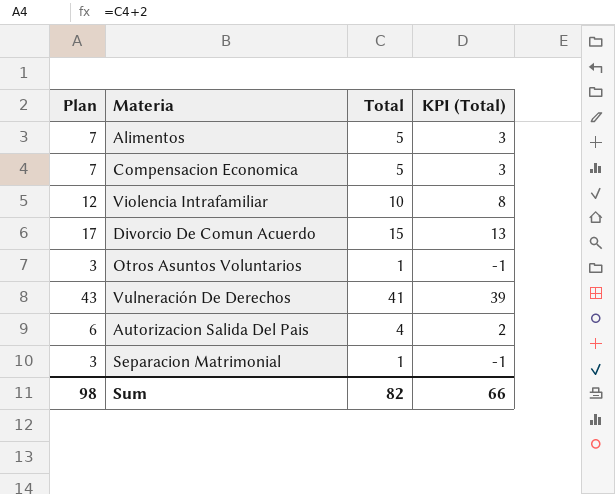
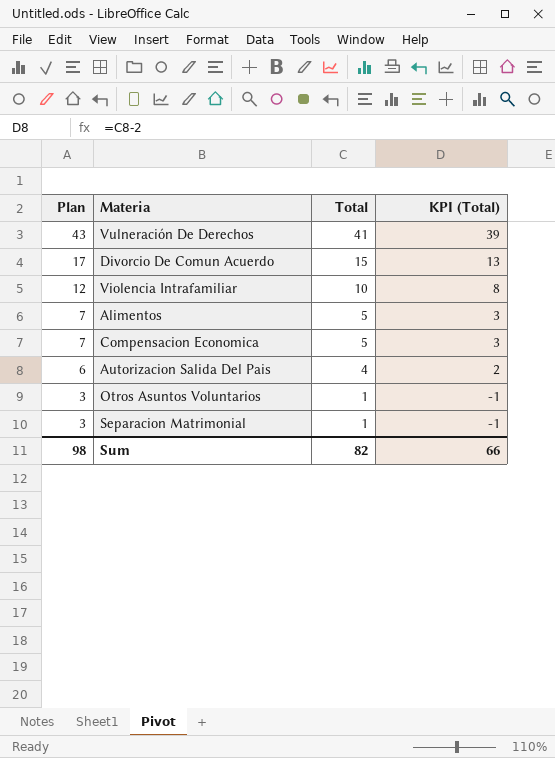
row order: none -> Plan descending

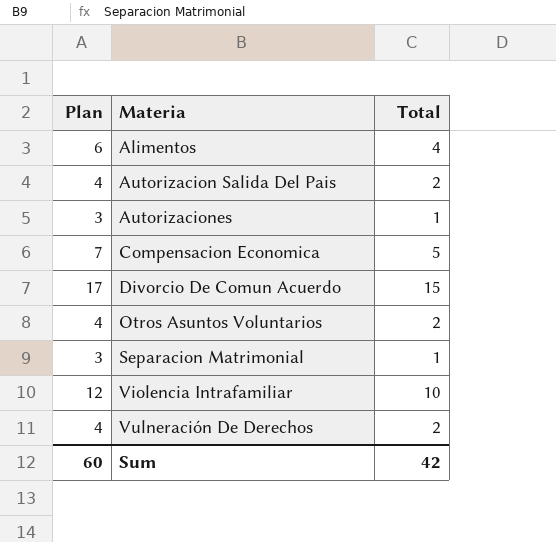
row order: Plan descending -> Materia ascending
column KPI (Total) | formula: [Total] - 2 -> none
Alimentos | Plan: 7 -> 6
Alimentos | Total: 5 -> 4
Autorizacion Salida Del Pais | Plan: 6 -> 4
Autorizacion Salida Del Pais | Total: 4 -> 2
row Autorizaciones: none -> 3 | 1
Otros Asuntos Voluntarios | Plan: 3 -> 4
Otros Asuntos Voluntarios | Total: 1 -> 2
Vulneración De Derechos | Plan: 43 -> 4
Vulneración De Derechos | Total: 41 -> 2
Sum | Plan: 98 -> 60
Sum | Total: 82 -> 42

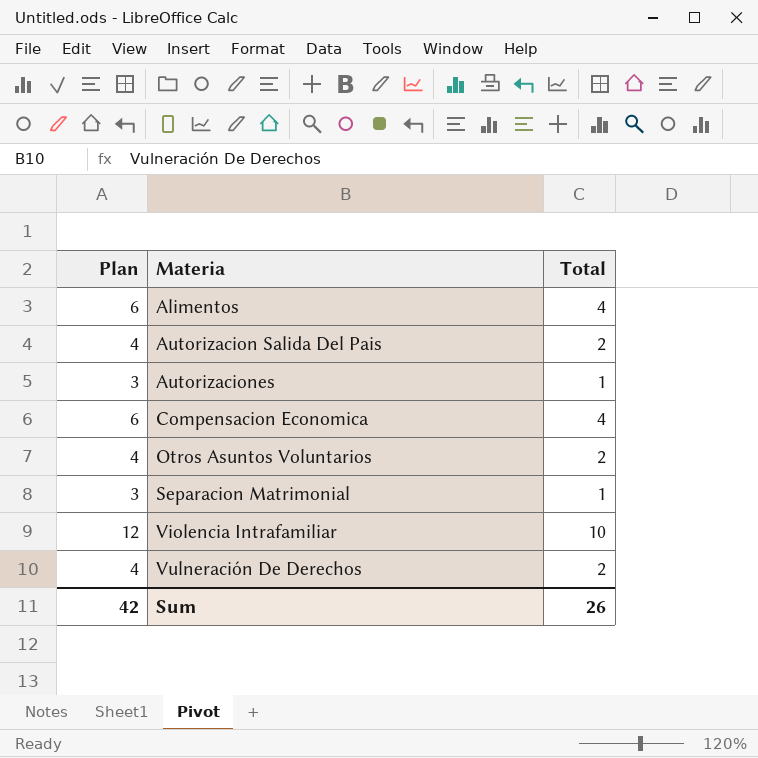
row Divorcio De Comun Acuerdo: 17 | 15 -> none
Compensacion Economica | Plan: 7 -> 6
Compensacion Economica | Total: 5 -> 4
Sum | Plan: 60 -> 42
Sum | Total: 42 -> 26

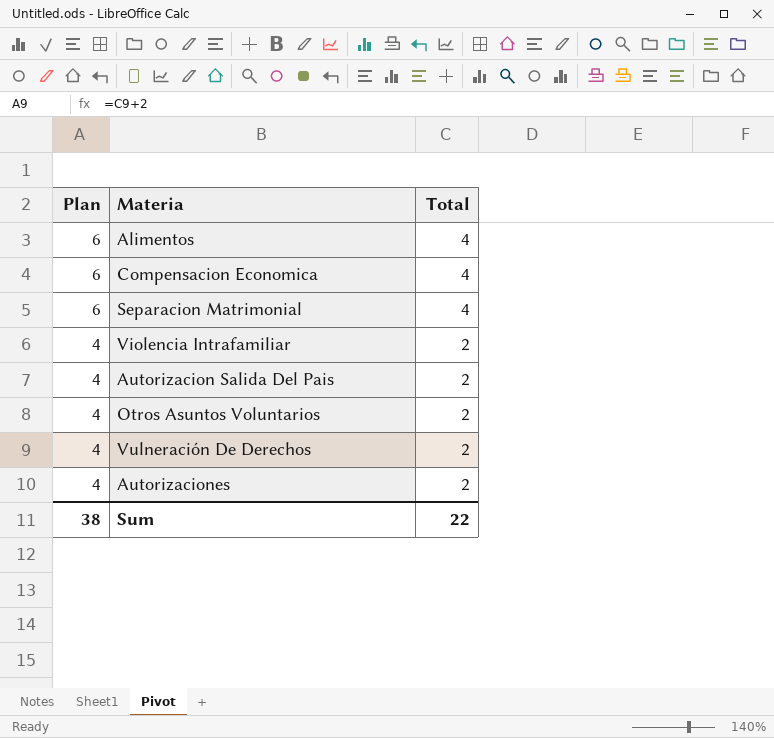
row order: Materia ascending -> Plan descending
Separacion Matrimonial | Plan: 3 -> 6
Separacion Matrimonial | Total: 1 -> 4
Violencia Intrafamiliar | Plan: 12 -> 4
Violencia Intrafamiliar | Total: 10 -> 2
Autorizaciones | Plan: 3 -> 4
Autorizaciones | Total: 1 -> 2
Sum | Plan: 42 -> 38
Sum | Total: 26 -> 22

